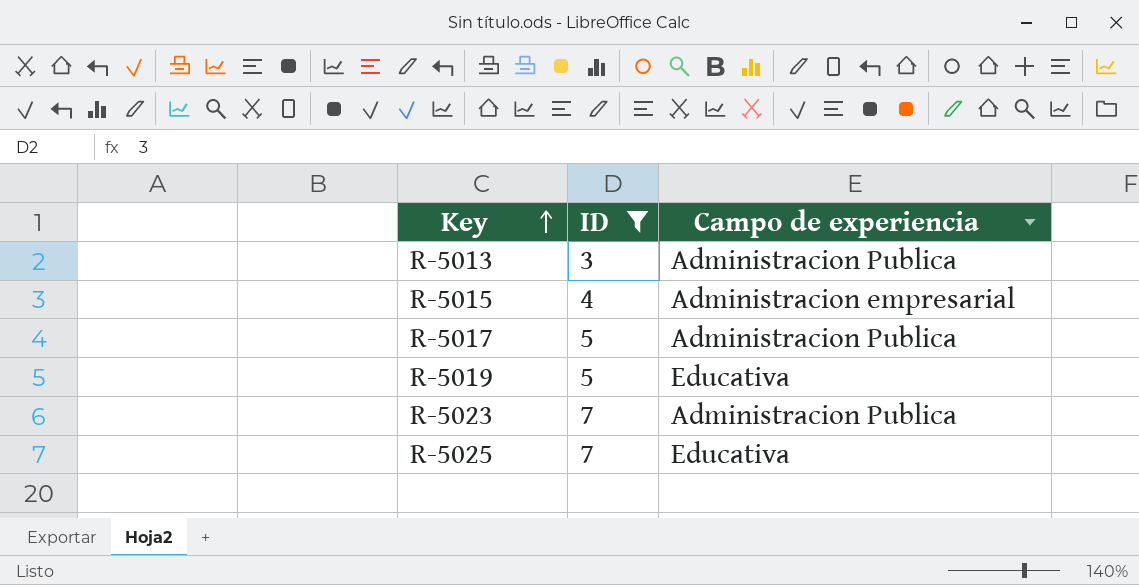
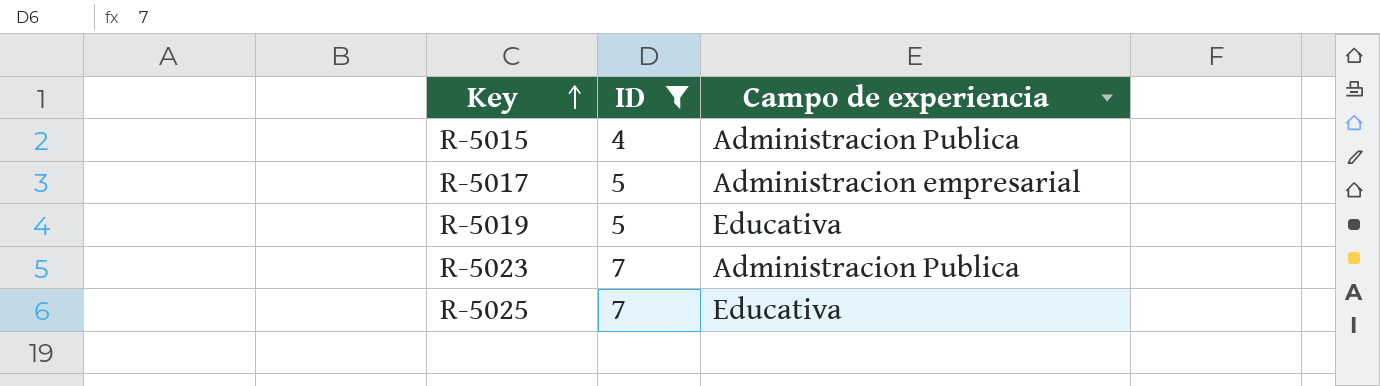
row R-5013: 3 | Administracion Publica -> none
R-5015 | Campo de experiencia: Administracion empresarial -> Administracion Publica
R-5017 | Campo de experiencia: Administracion Publica -> Administracion empresarial

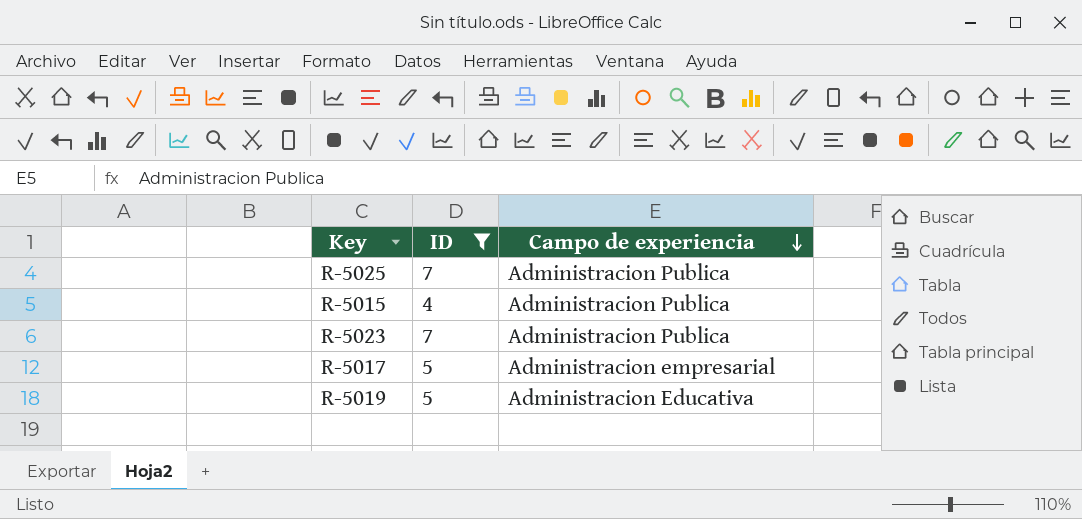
row order: Key ascending -> Campo de experiencia descending
R-5025 | Campo de experiencia: Educativa -> Administracion Publica
R-5019 | Campo de experiencia: Educativa -> Administracion Educativa

